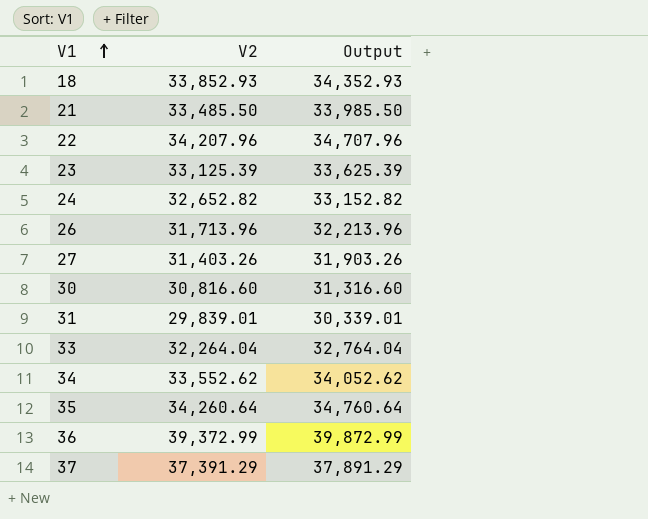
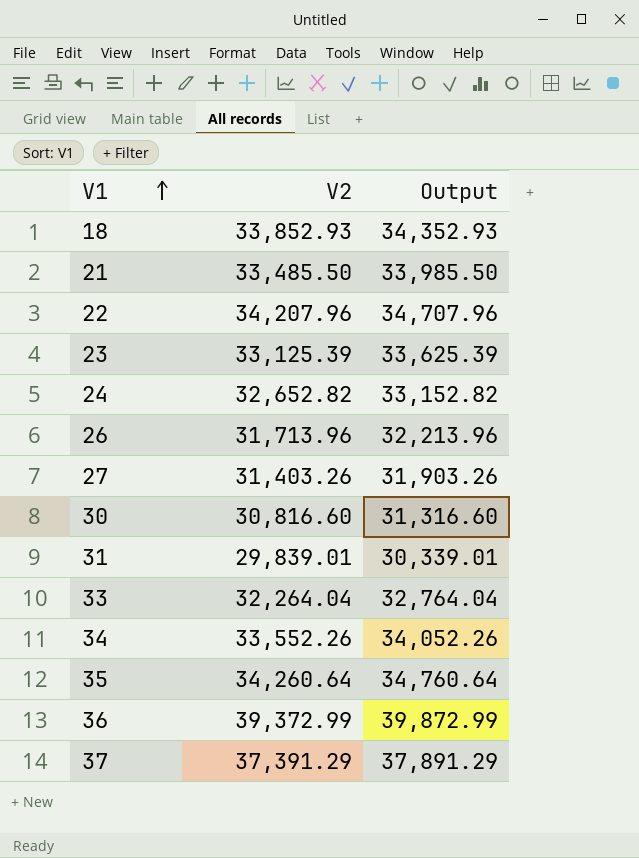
34 | V2: 33,552.62 -> 33,552.26
34 | Output: 34,052.62 -> 34,052.26

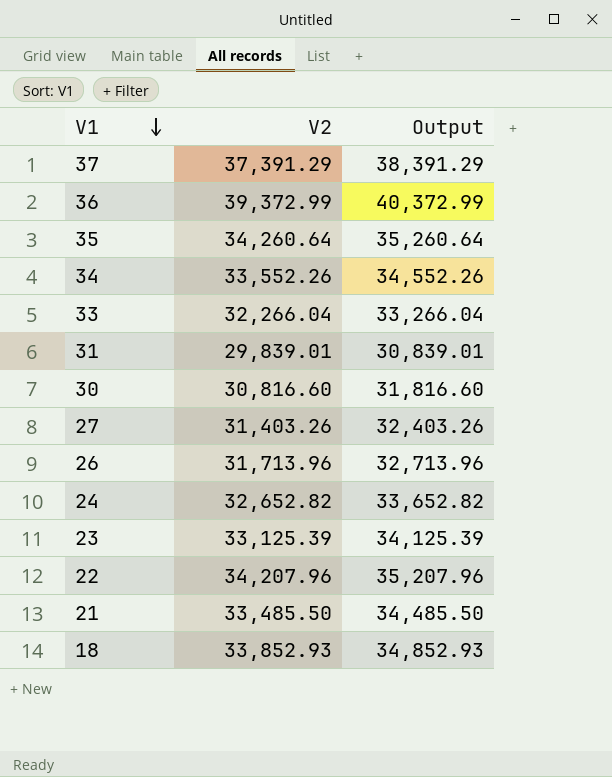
row order: V1 ascending -> V1 descending
column Output | formula: [V2] + 500 -> [V2] + 1000
33 | V2: 32,264.04 -> 32,266.04

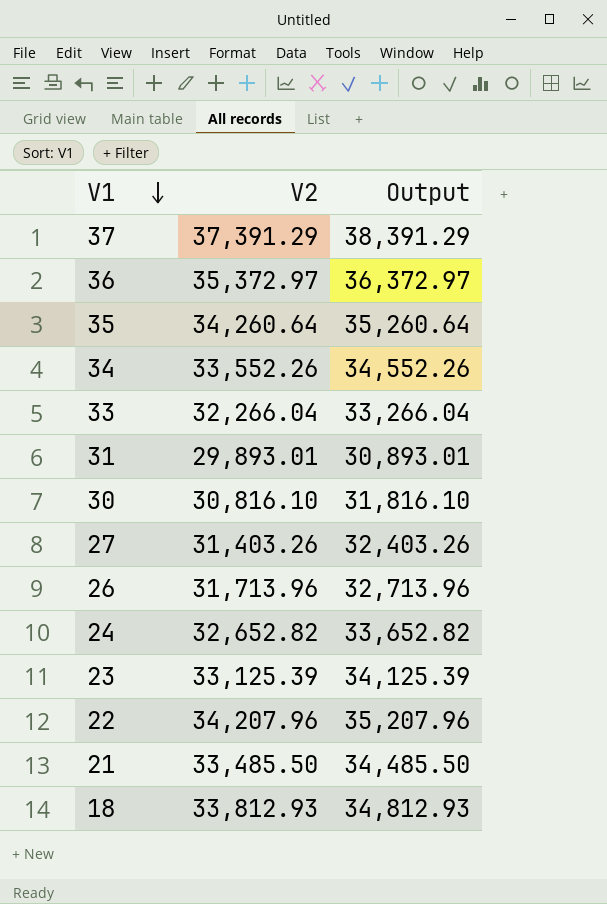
36 | V2: 39,372.99 -> 35,372.97
36 | Output: 40,372.99 -> 36,372.97
31 | V2: 29,839.01 -> 29,893.01
31 | Output: 30,839.01 -> 30,893.01
30 | V2: 30,816.60 -> 30,816.10
30 | Output: 31,816.60 -> 31,816.10
18 | V2: 33,852.93 -> 33,812.93
18 | Output: 34,852.93 -> 34,812.93

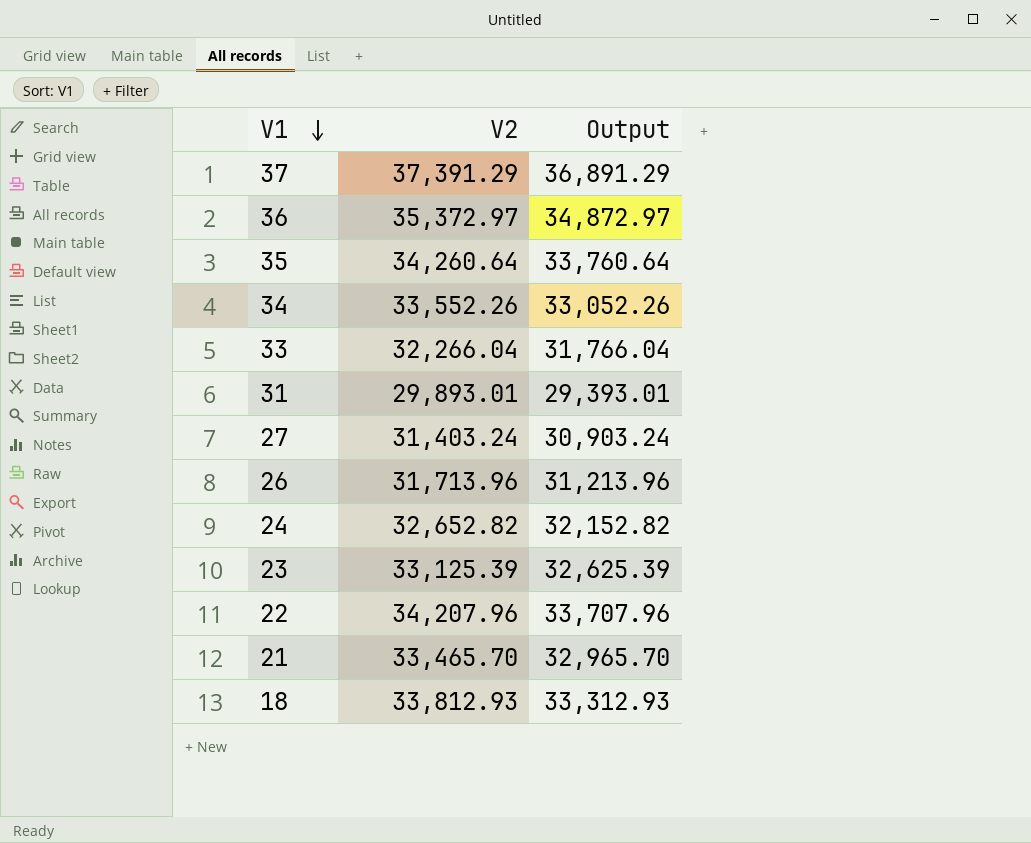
column Output | formula: [V2] + 1000 -> [V2] - 500
row 30: 30,816.10 | 31,816.10 -> none
27 | V2: 31,403.26 -> 31,403.24
21 | V2: 33,485.50 -> 33,465.70

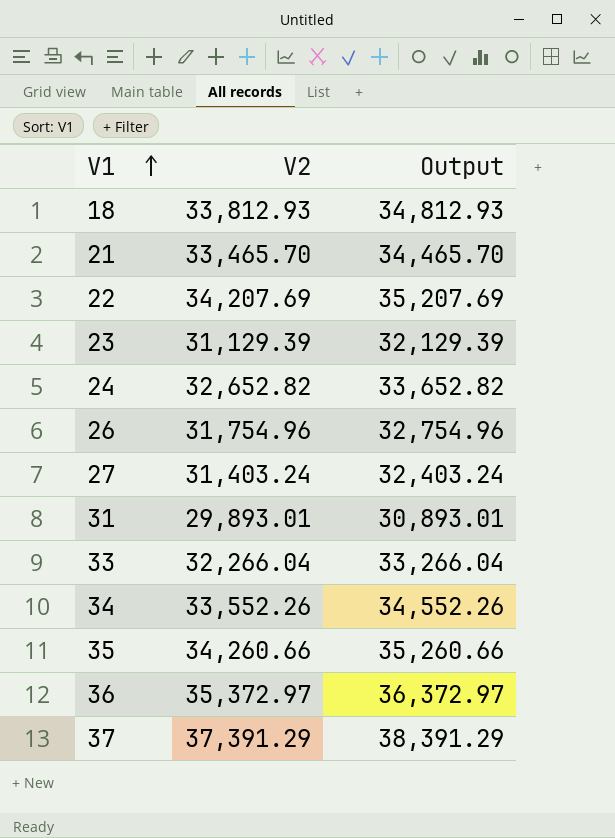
row order: V1 descending -> V1 ascending
column Output | formula: [V2] - 500 -> [V2] + 1000
22 | V2: 34,207.96 -> 34,207.69
23 | V2: 33,125.39 -> 31,129.39
26 | V2: 31,713.96 -> 31,754.96
35 | V2: 34,260.64 -> 34,260.66

